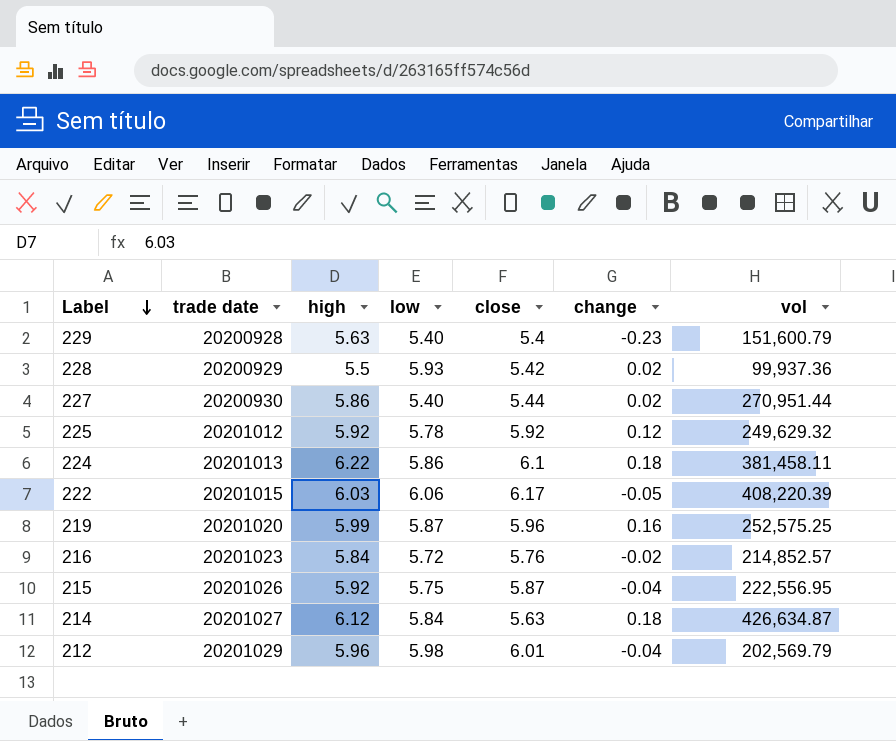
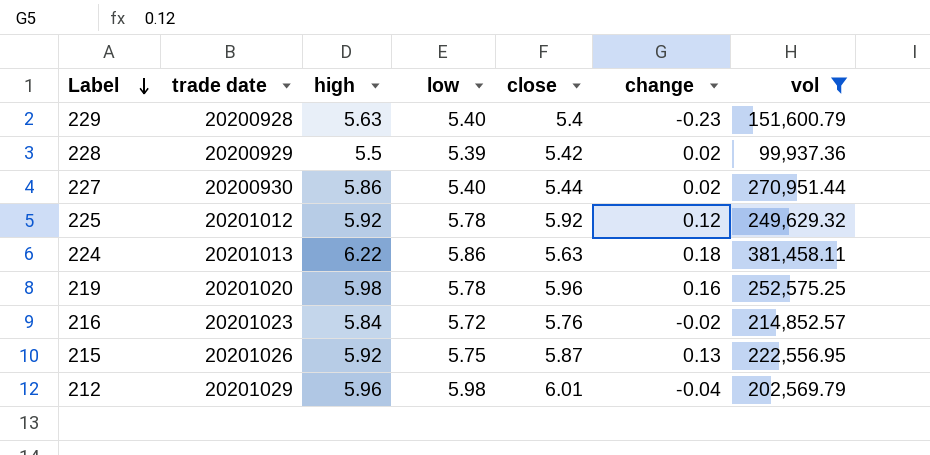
filter: none -> vol <= 381,458.11
228 | low: 5.93 -> 5.39
224 | close: 6.1 -> 5.63
219 | high: 5.99 -> 5.98
219 | low: 5.87 -> 5.78
215 | change: -0.04 -> 0.13

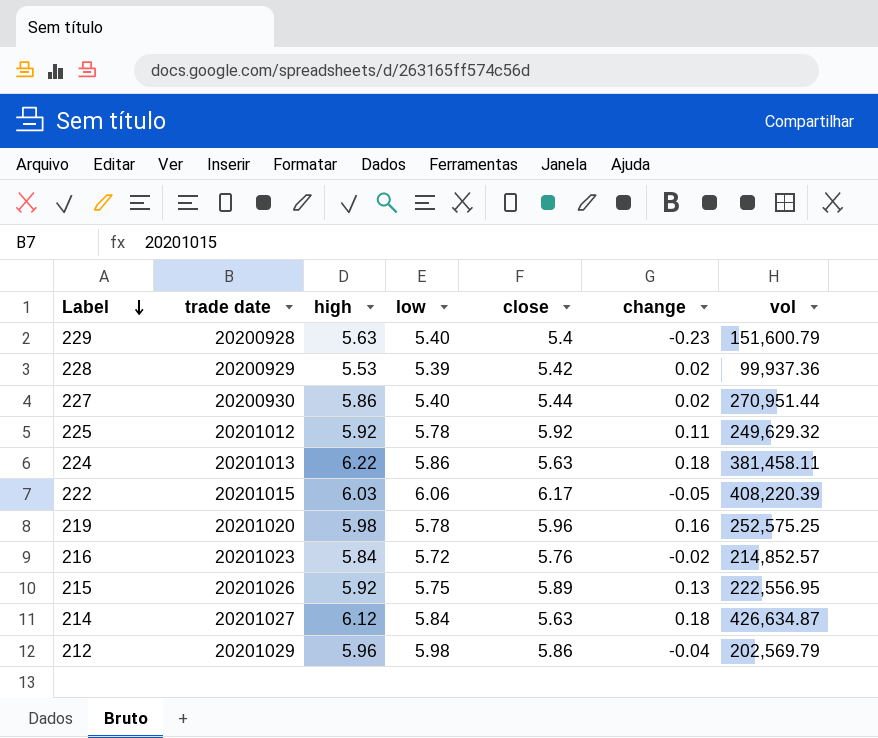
filter: vol <= 381,458.11 -> none
228 | high: 5.5 -> 5.53
225 | change: 0.12 -> 0.11
215 | close: 5.87 -> 5.89
212 | close: 6.01 -> 5.86

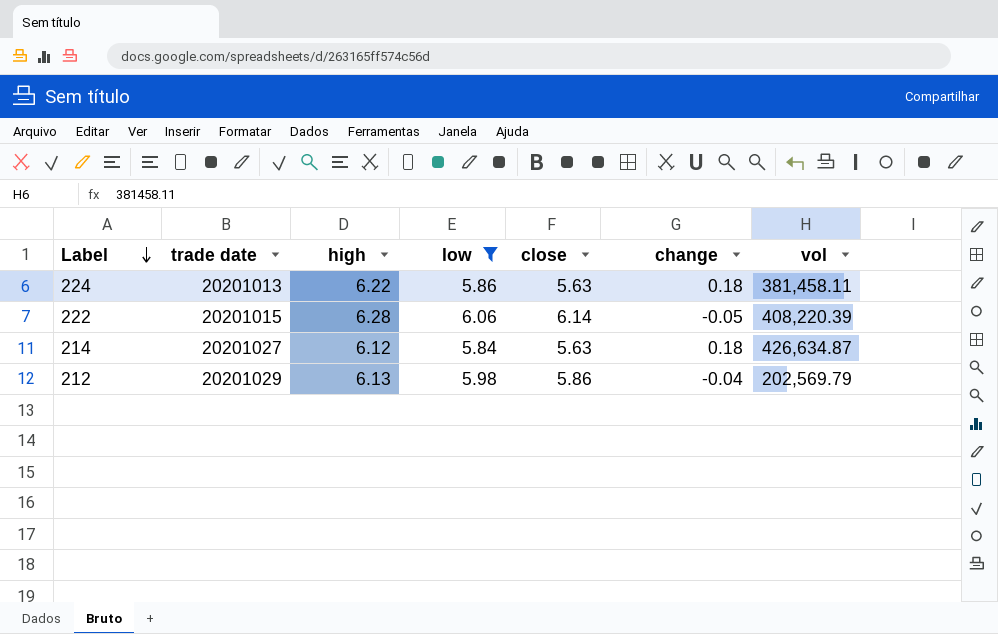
filter: none -> low >= 5.84
222 | high: 6.03 -> 6.28
222 | close: 6.17 -> 6.14
212 | high: 5.96 -> 6.13

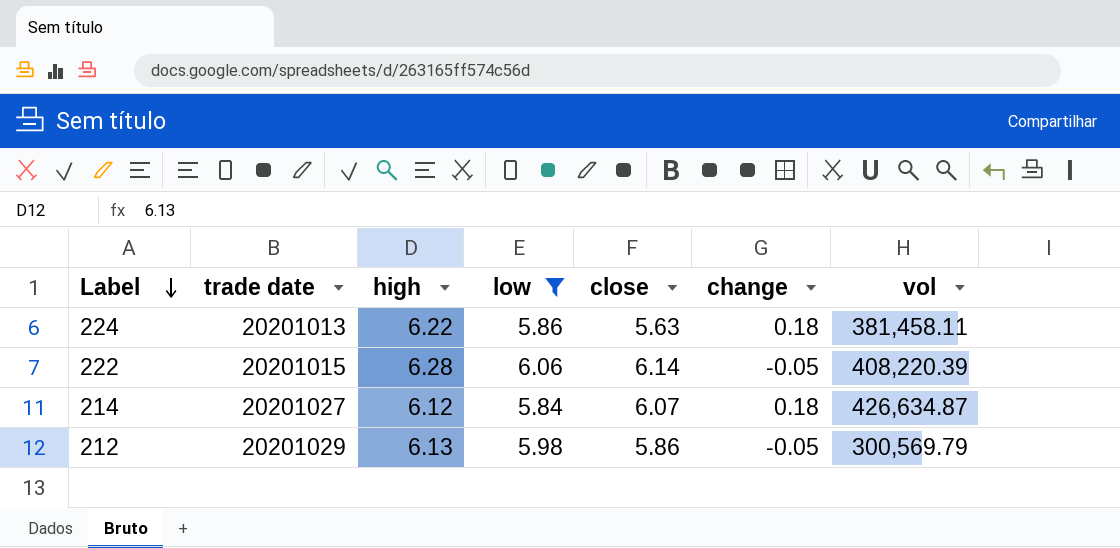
214 | close: 5.63 -> 6.07
212 | change: -0.04 -> -0.05
212 | vol: 202,569.79 -> 300,569.79

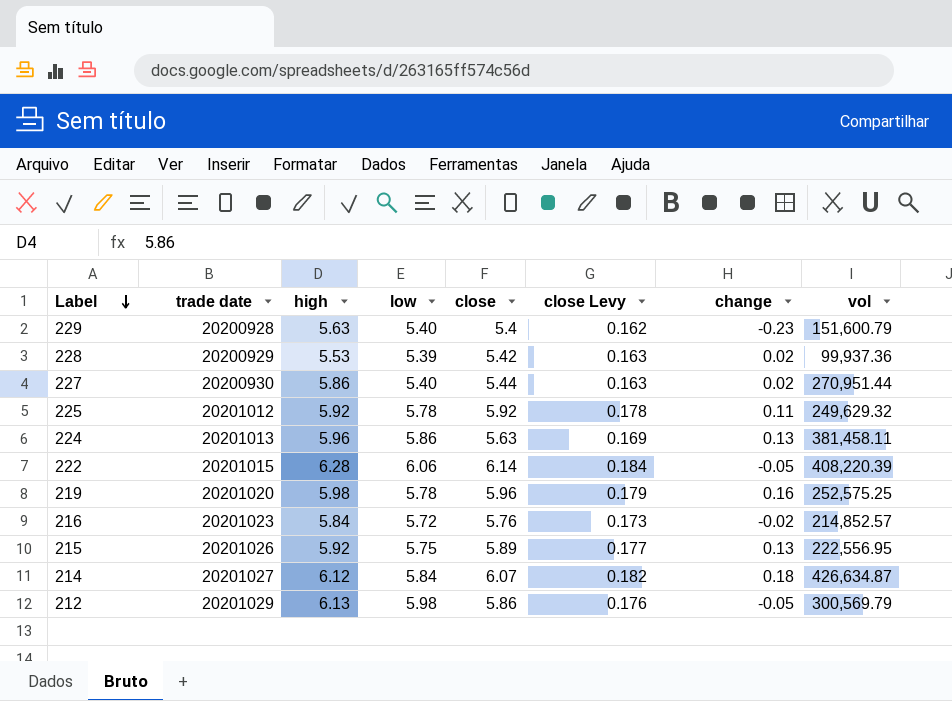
filter: low >= 5.84 -> none
column close Levy | formula: none -> [close] * 0.03
224 | high: 6.22 -> 5.96
224 | change: 0.18 -> 0.13

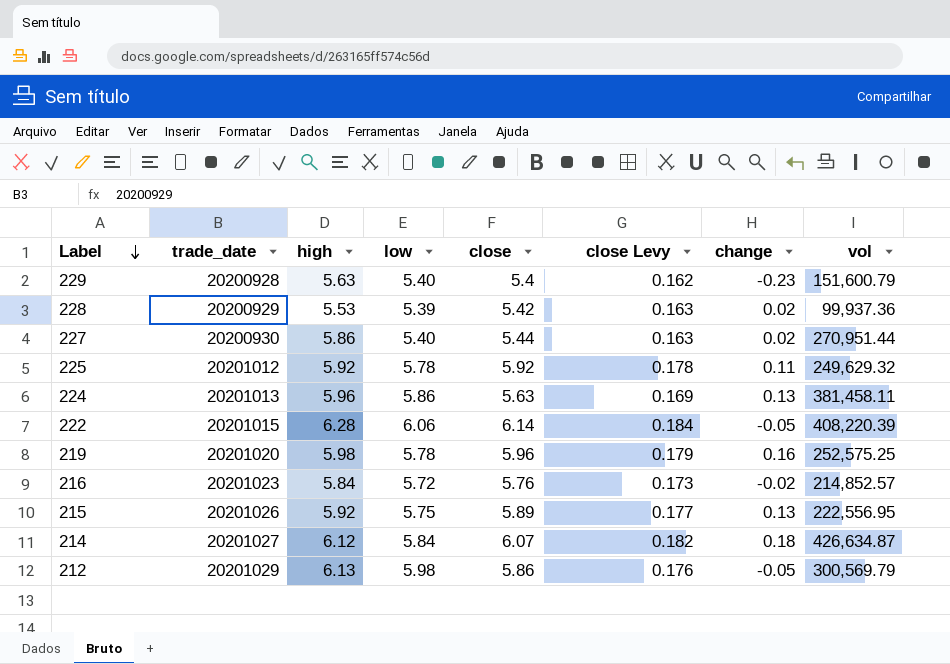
column name: trade date -> trade_date

